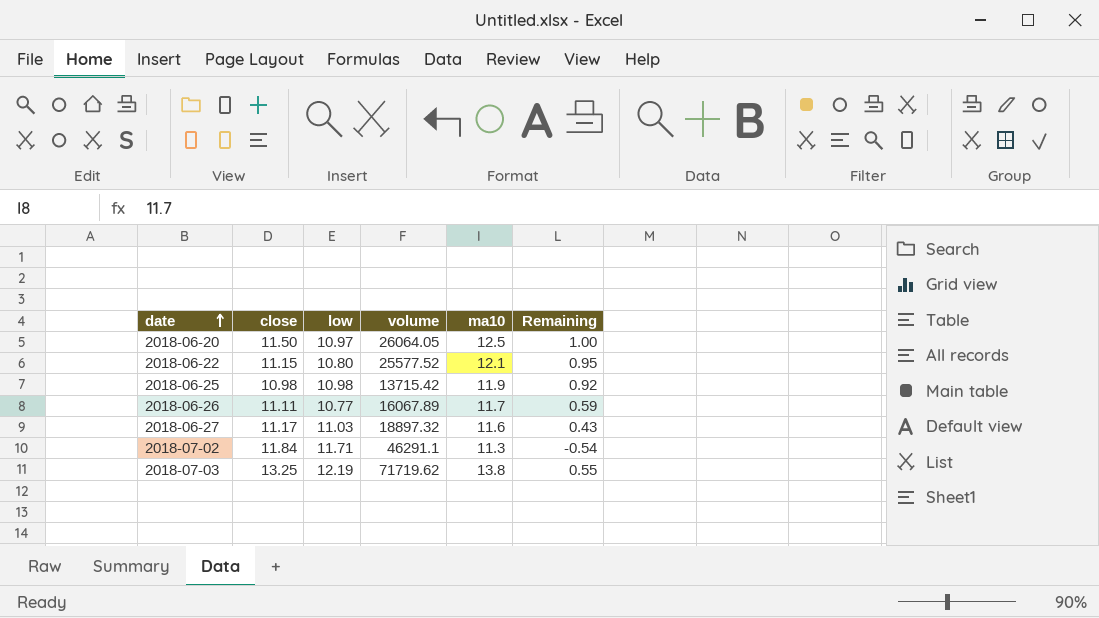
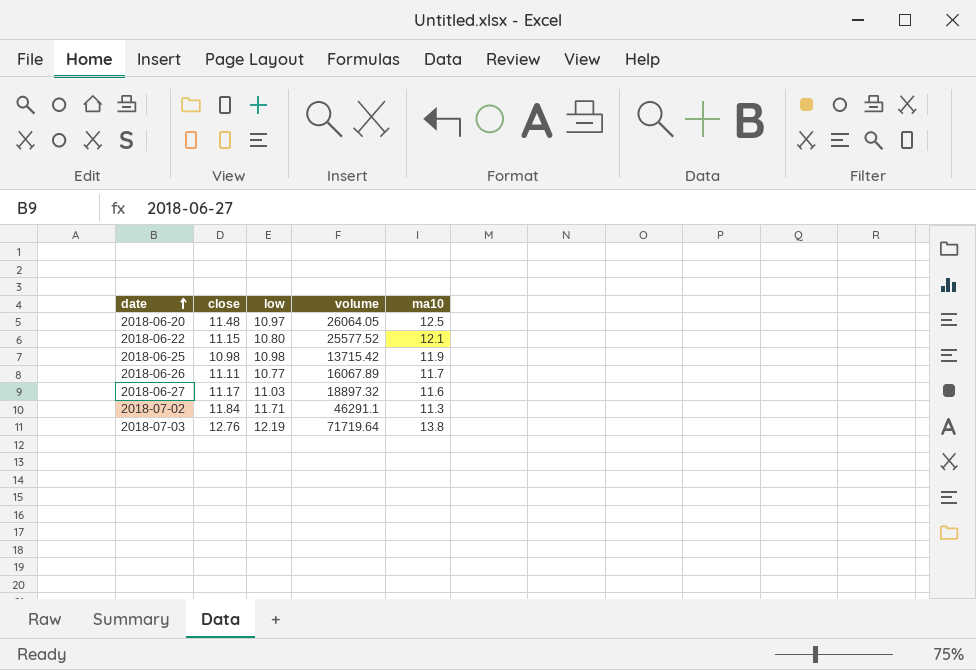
column Remaining | formula: [ma10] - [close] -> none
2018-06-20 | close: 11.50 -> 11.48
2018-07-03 | close: 13.25 -> 12.76
2018-07-03 | volume: 71719.62 -> 71719.64

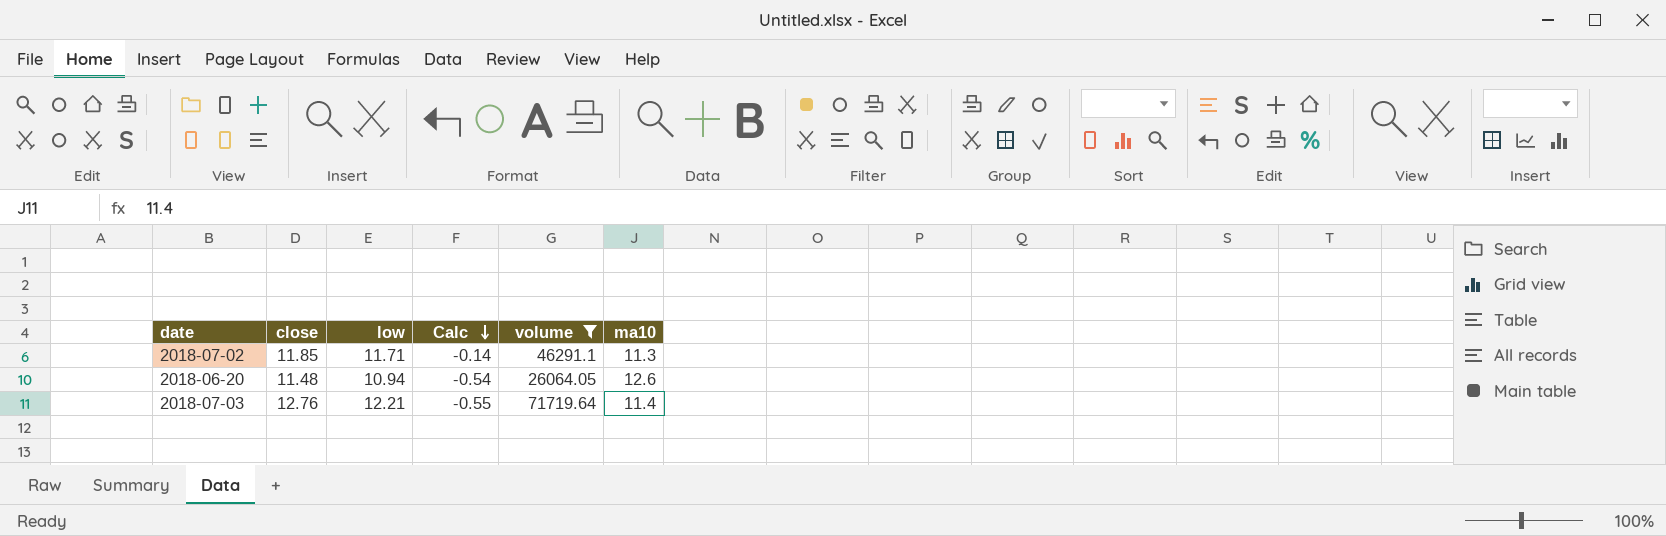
filter: none -> volume >= 26064.05
row order: date ascending -> Calc descending
column Calc | formula: none -> [low] - [close]
2018-07-02 | close: 11.84 -> 11.85
2018-06-20 | low: 10.97 -> 10.94
2018-06-20 | ma10: 12.5 -> 12.6
2018-07-03 | low: 12.19 -> 12.21
2018-07-03 | ma10: 13.8 -> 11.4

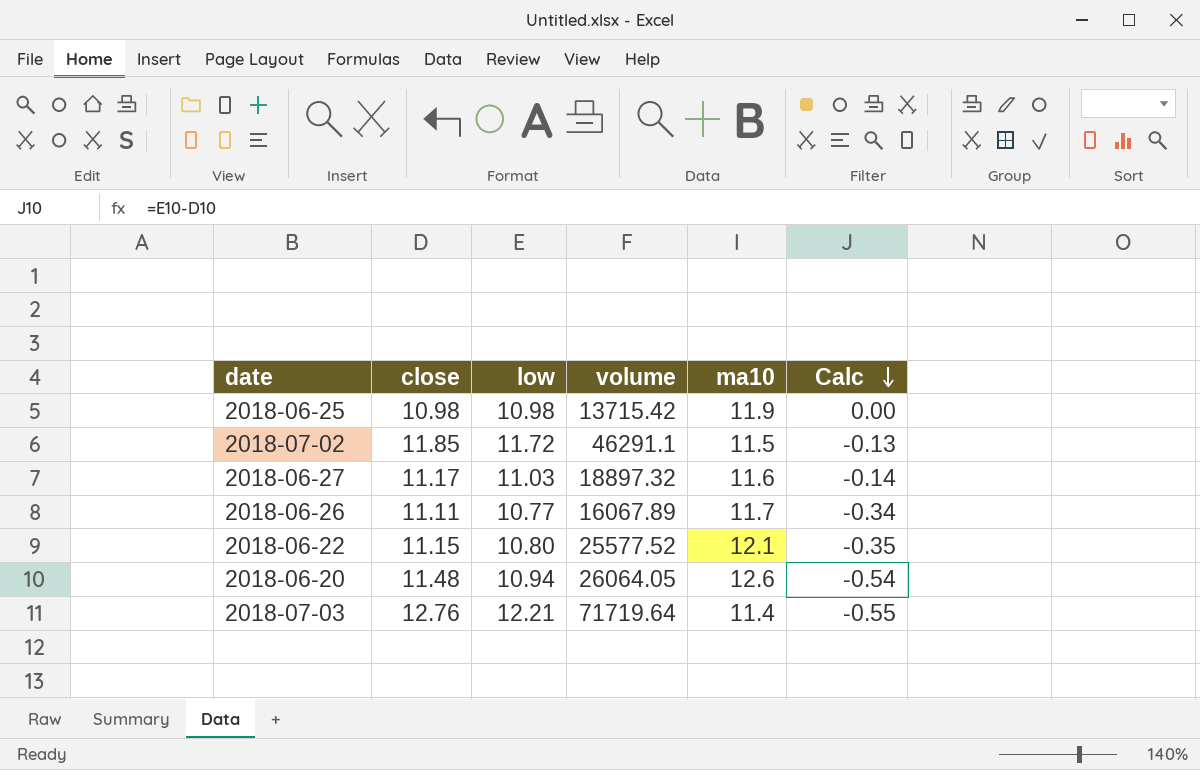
filter: volume >= 26064.05 -> none
column Calc | position: 4 -> 6
2018-07-02 | low: 11.71 -> 11.72
2018-07-02 | ma10: 11.3 -> 11.5
2018-07-02 | Calc: -0.14 -> -0.13

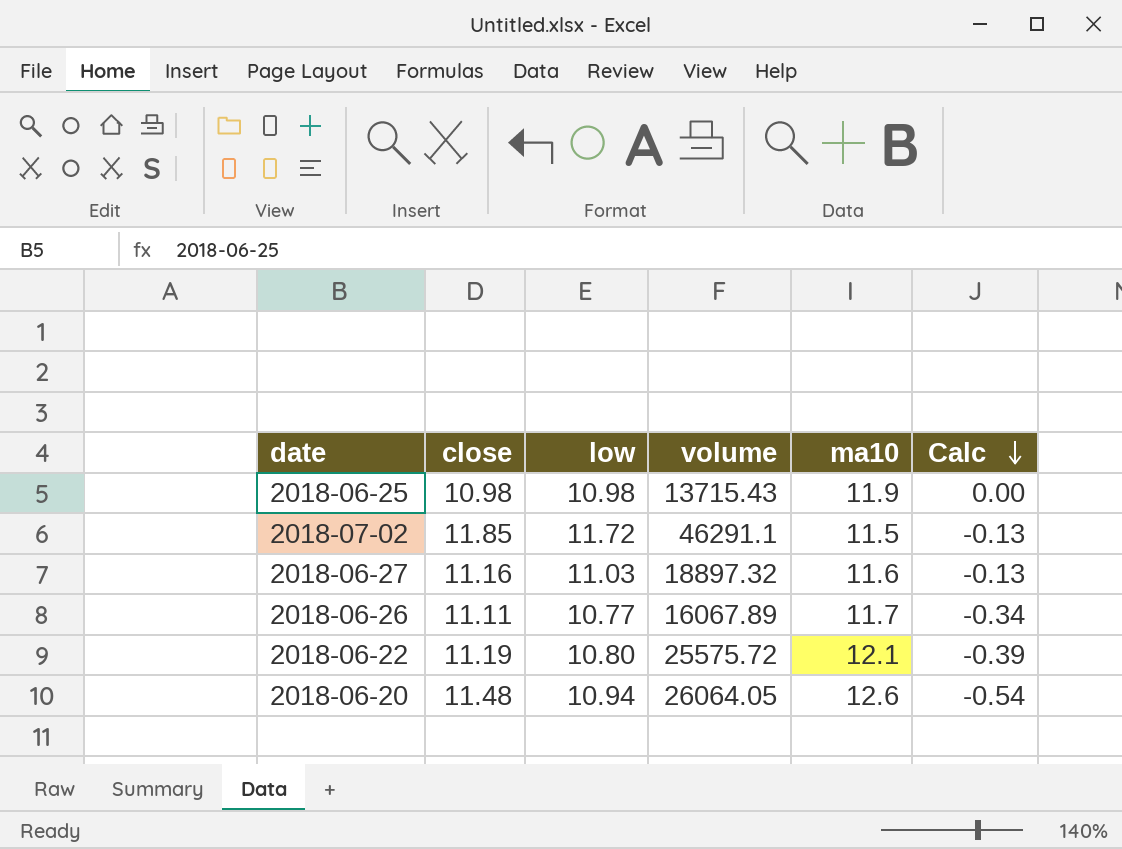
row 2018-07-03: 12.76 | 12.21 | 71719.64 | 11.4 | -0.55 -> none
2018-06-25 | volume: 13715.42 -> 13715.43
2018-06-27 | close: 11.17 -> 11.16
2018-06-27 | Calc: -0.14 -> -0.13
2018-06-22 | close: 11.15 -> 11.19
2018-06-22 | volume: 25577.52 -> 25575.72
2018-06-22 | Calc: -0.35 -> -0.39

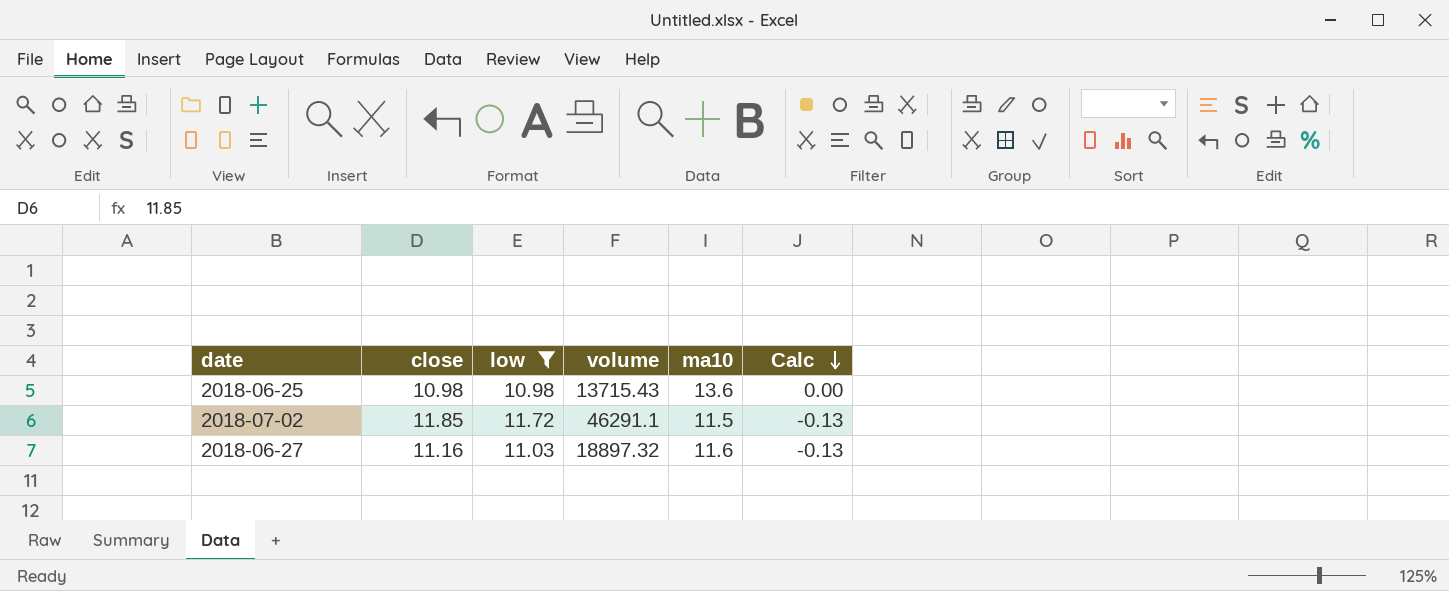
filter: none -> low >= 10.98
2018-06-25 | ma10: 11.9 -> 13.6

